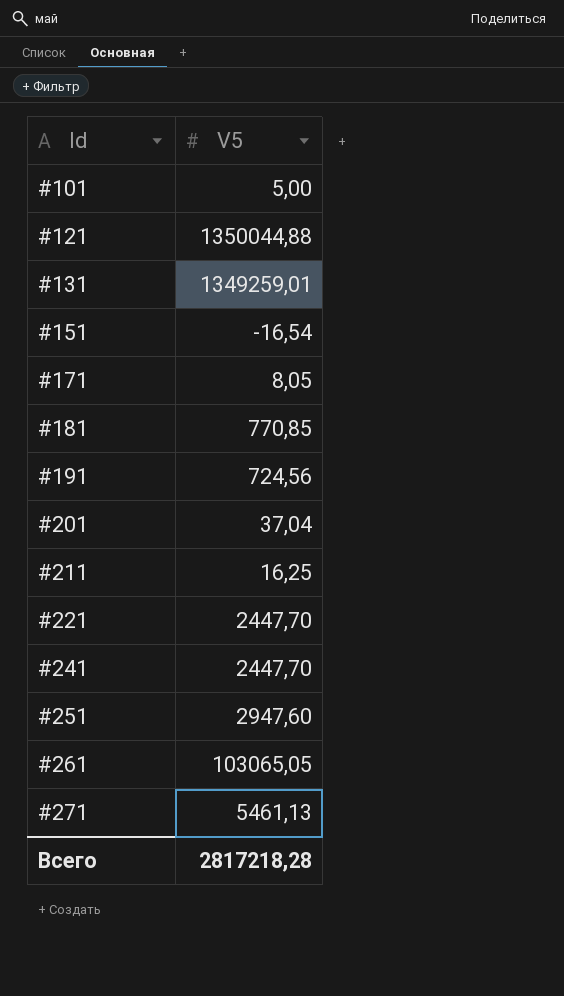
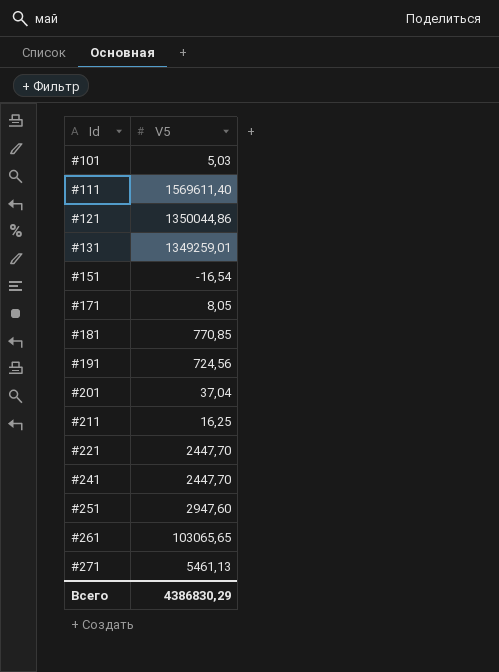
#101 | V5: 5,00 -> 5,03
row #111: none -> 1569611,40
#121 | V5: 1350044,88 -> 1350044,86
#261 | V5: 103065,05 -> 103065,65
Всего | V5: 2817218,28 -> 4386830,29

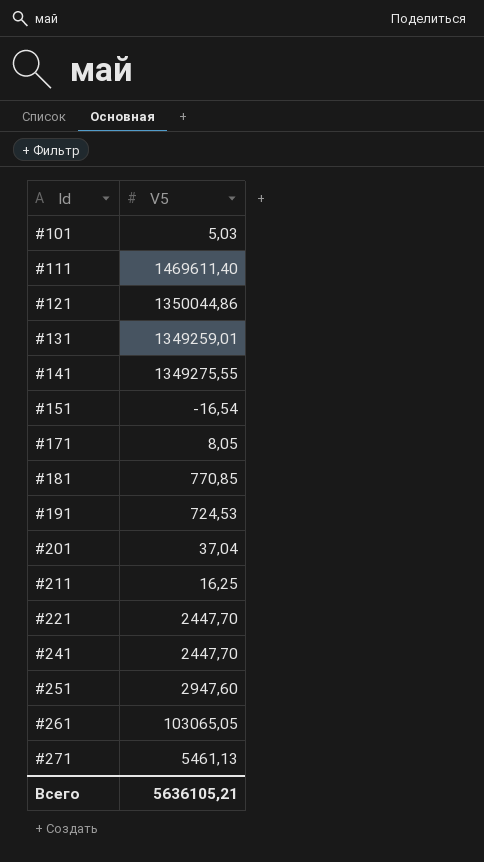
#111 | V5: 1569611,40 -> 1469611,40
row #141: none -> 1349275,55
#191 | V5: 724,56 -> 724,53
#261 | V5: 103065,65 -> 103065,05
Всего | V5: 4386830,29 -> 5636105,21

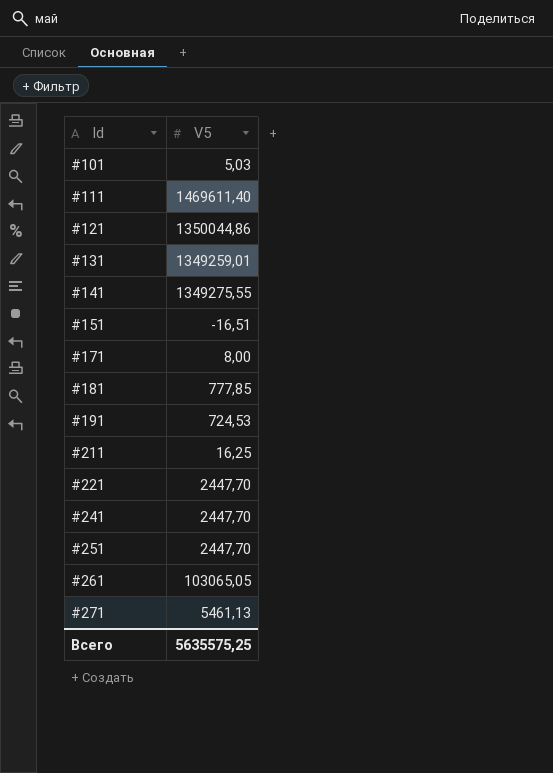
row #201: 37,04 -> none
#151 | V5: -16,54 -> -16,51
#171 | V5: 8,05 -> 8,00
#181 | V5: 770,85 -> 777,85
#251 | V5: 2947,60 -> 2447,70
Всего | V5: 5636105,21 -> 5635575,25

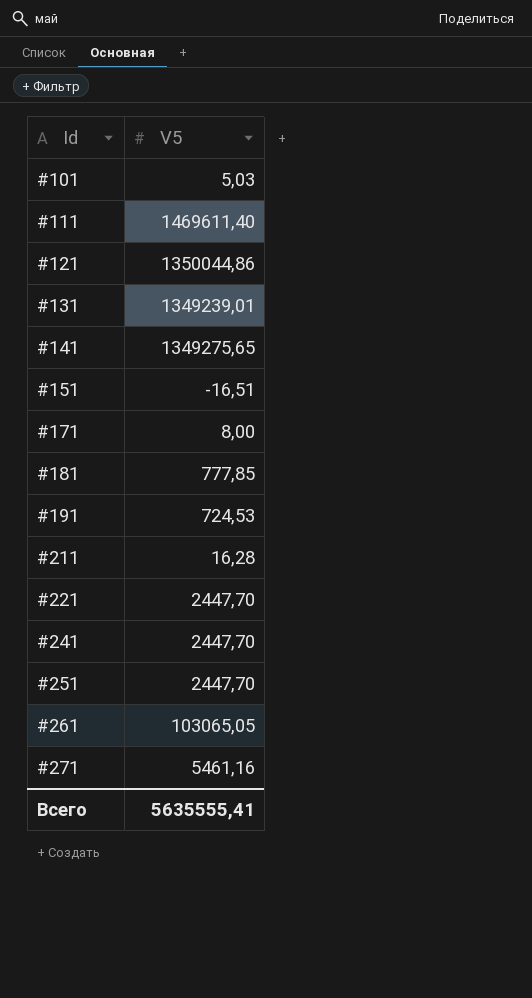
#131 | V5: 1349259,01 -> 1349239,01
#141 | V5: 1349275,55 -> 1349275,65
#211 | V5: 16,25 -> 16,28
#271 | V5: 5461,13 -> 5461,16
Всего | V5: 5635575,25 -> 5635555,41

